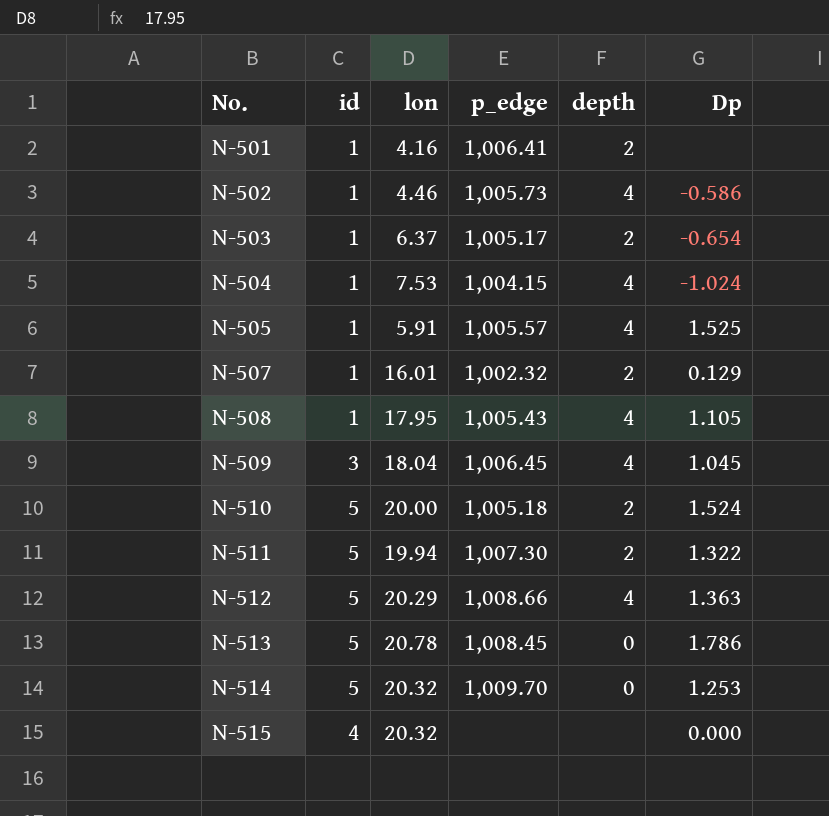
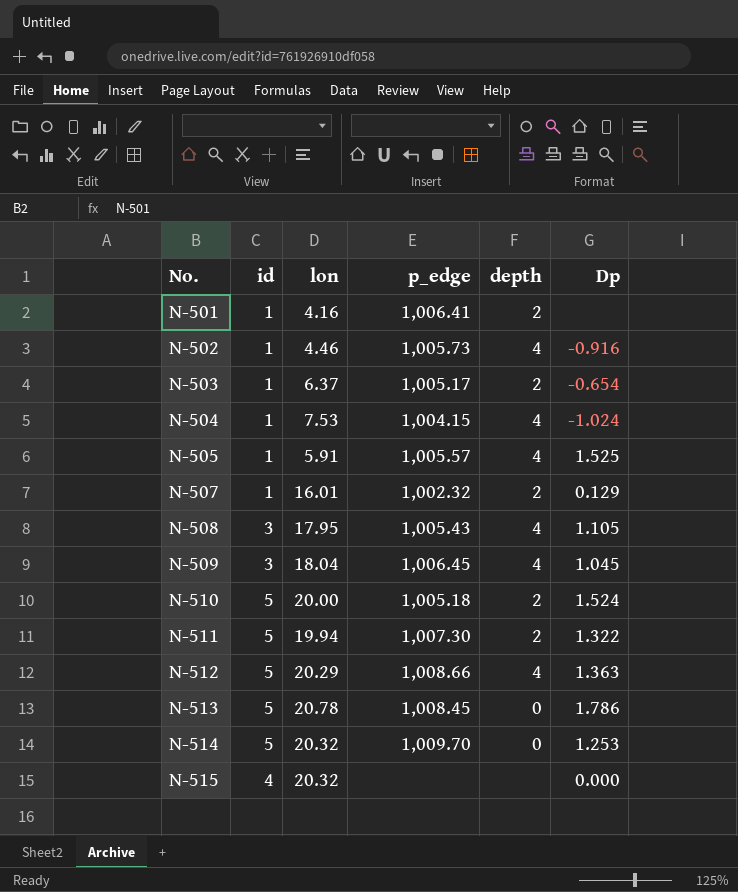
N-502 | Dp: -0.586 -> -0.916
N-508 | id: 1 -> 3

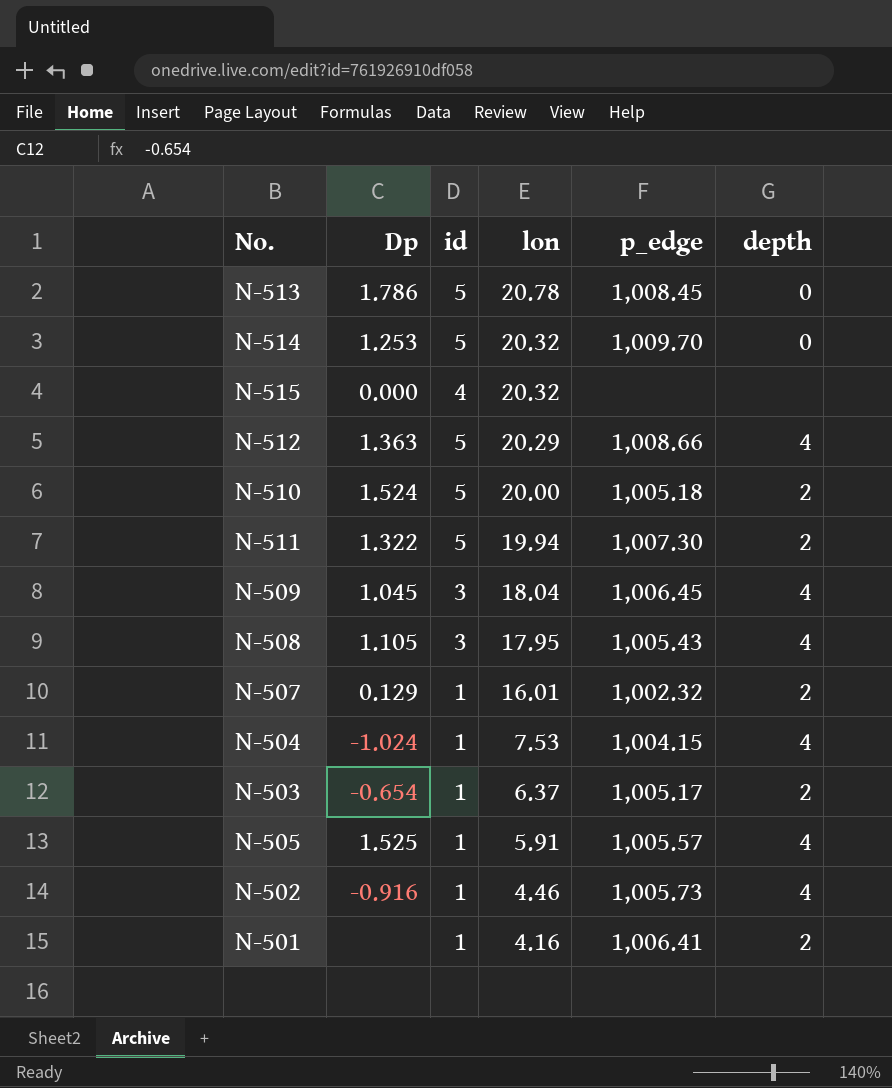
row order: No. ascending -> lon descending
column Dp | position: 6 -> 2

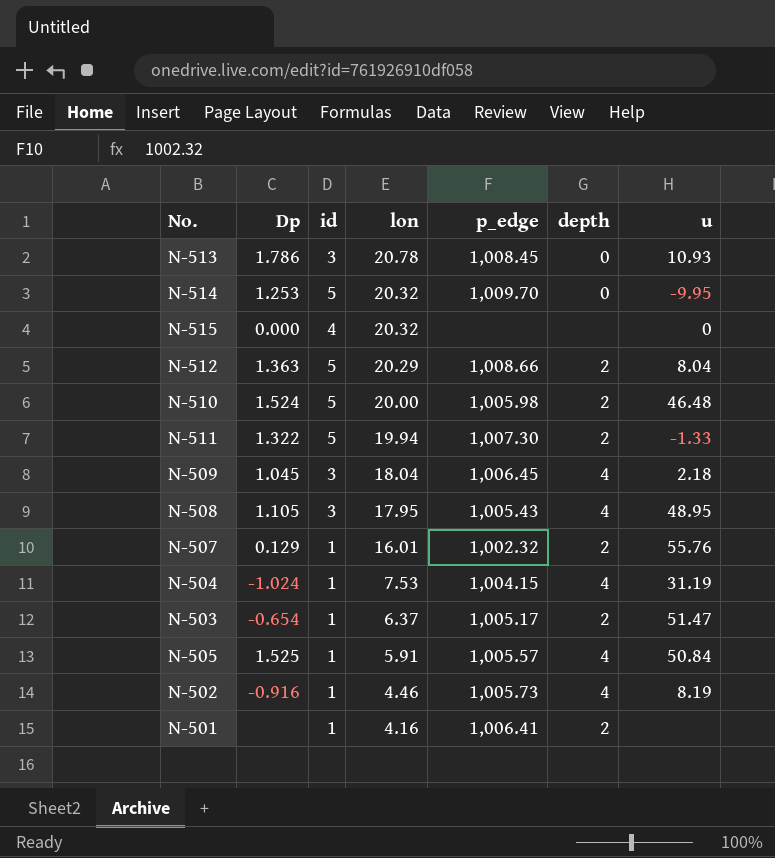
column u | position: none -> 7
N-513 | id: 5 -> 3
N-512 | depth: 4 -> 2
N-510 | p_edge: 1,005.18 -> 1,005.98

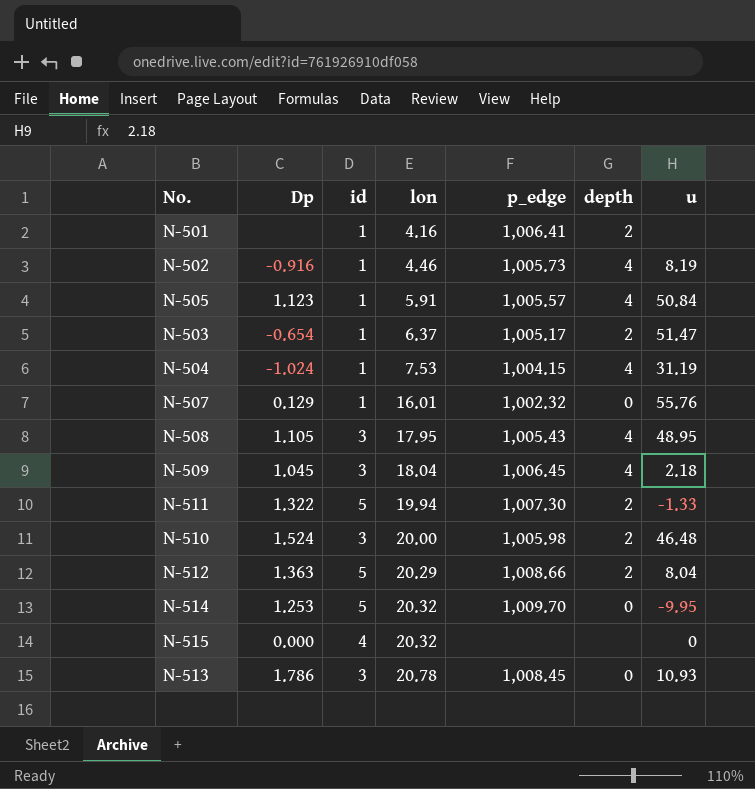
row order: lon descending -> lon ascending
N-505 | Dp: 1.525 -> 1.123
N-507 | depth: 2 -> 0
N-510 | id: 5 -> 3

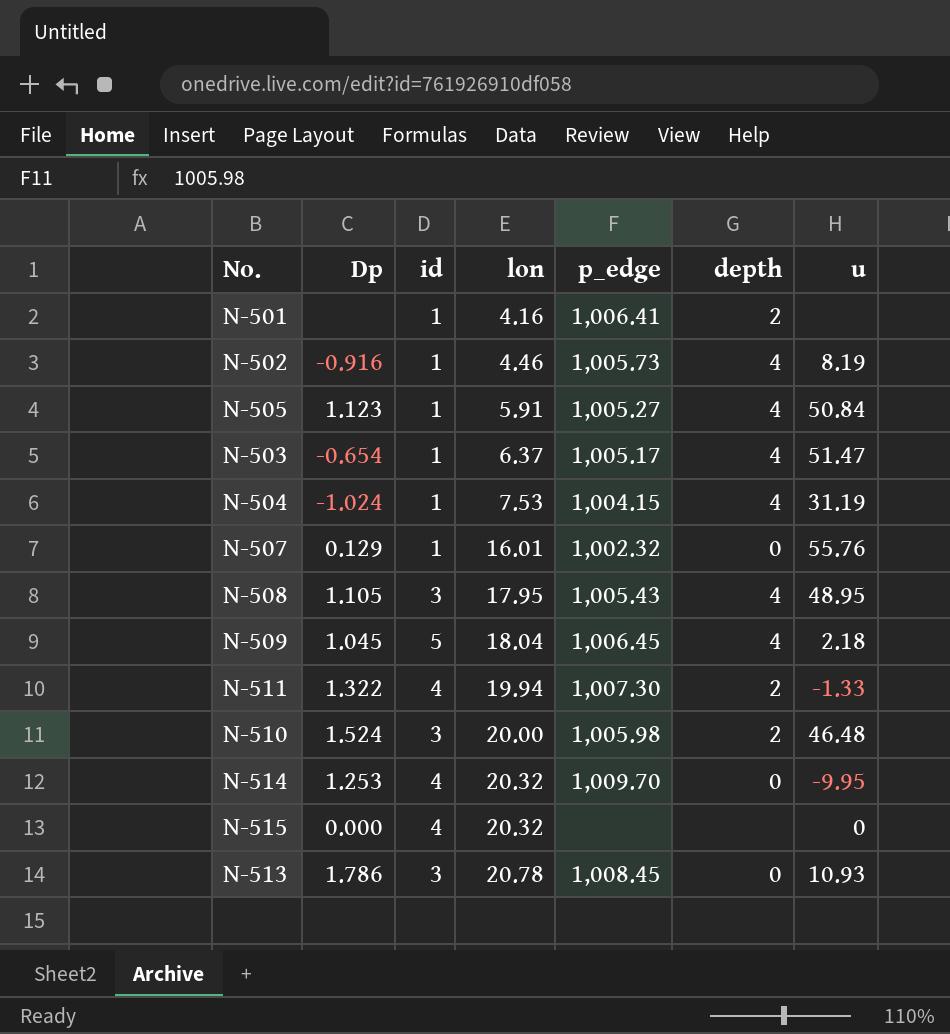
row N-512: 1.363 | 5 | 20.29 | 1,008.66 | 2 | 8.04 -> none
N-505 | p_edge: 1,005.57 -> 1,005.27
N-503 | depth: 2 -> 4
N-509 | id: 3 -> 5
N-511 | id: 5 -> 4
N-514 | id: 5 -> 4

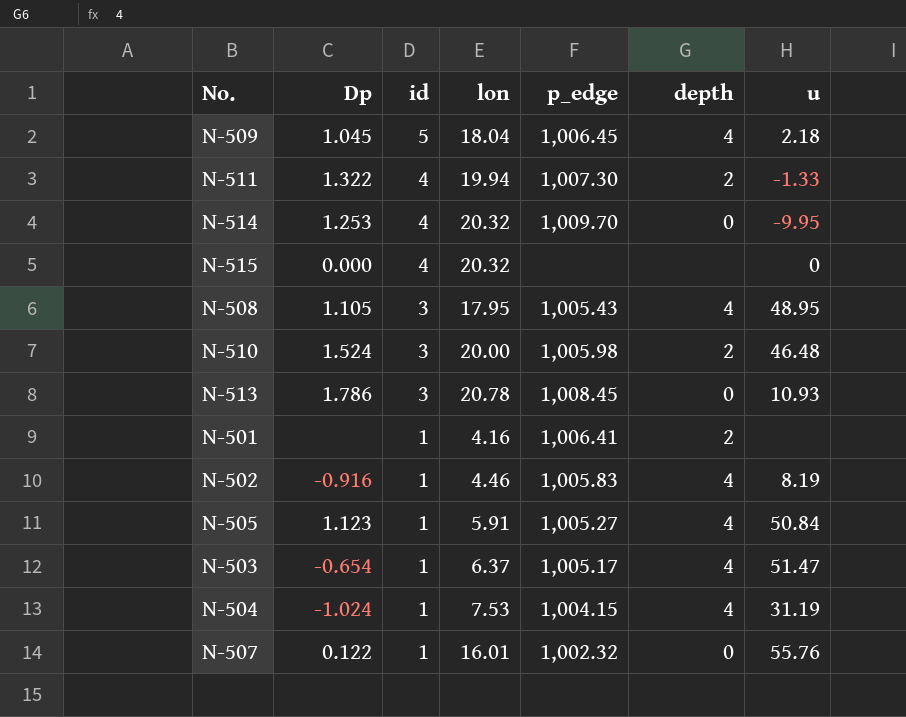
row order: lon ascending -> id descending
N-502 | p_edge: 1,005.73 -> 1,005.83
N-507 | Dp: 0.129 -> 0.122

